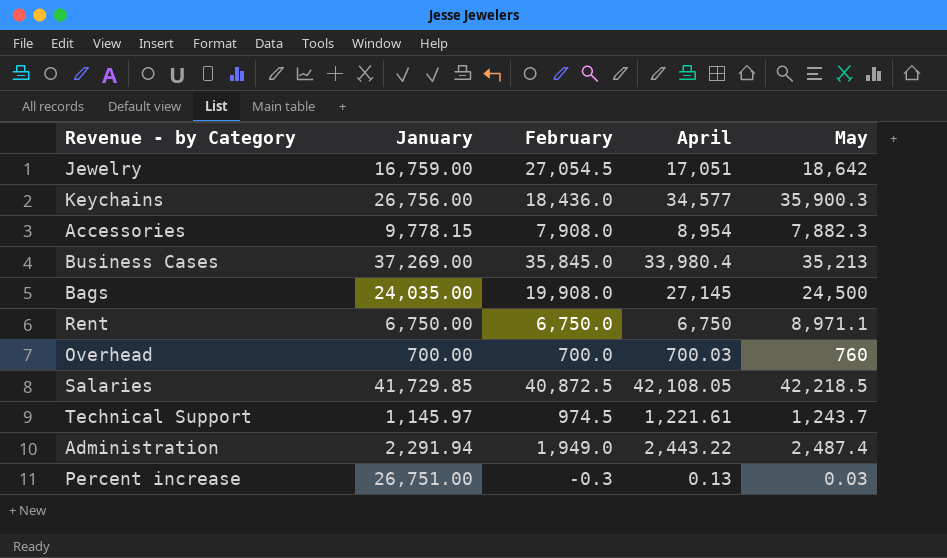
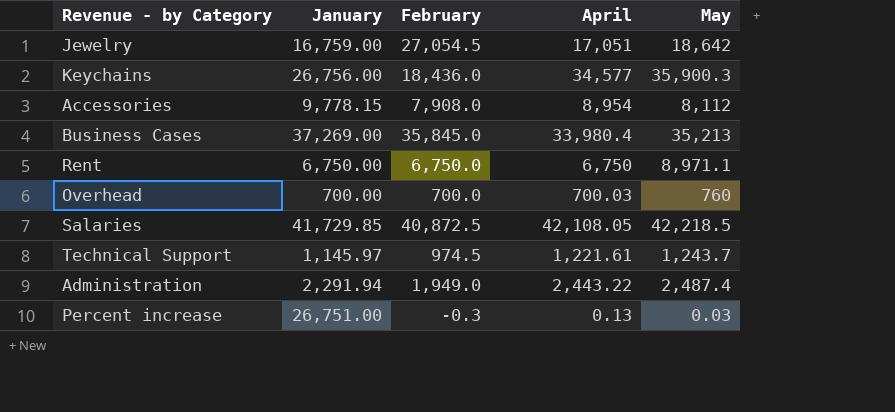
row Bags: 24,035.00 | 19,908.0 | 27,145 | 24,500 -> none
Accessories | May: 7,882.3 -> 8,112

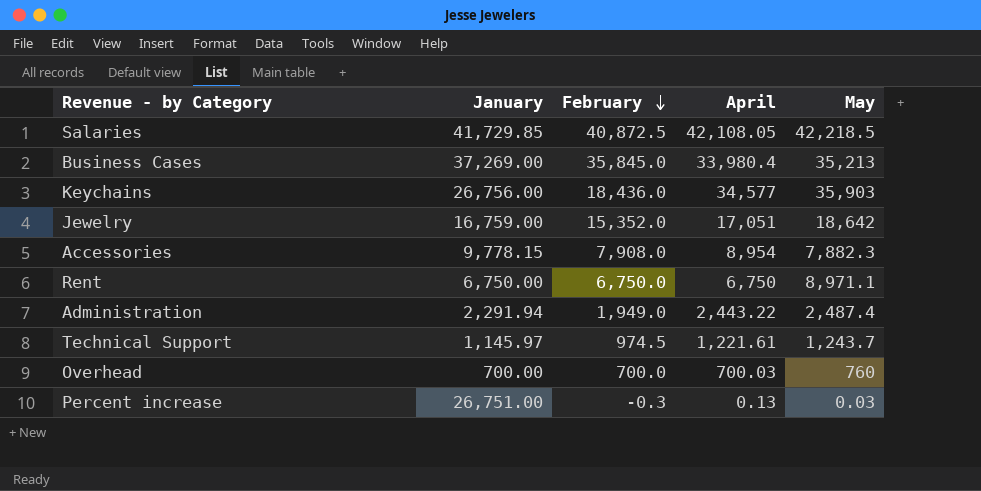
row order: none -> February descending
Keychains | May: 35,900.3 -> 35,903
Jewelry | February: 27,054.5 -> 15,352.0
Accessories | May: 8,112 -> 7,882.3

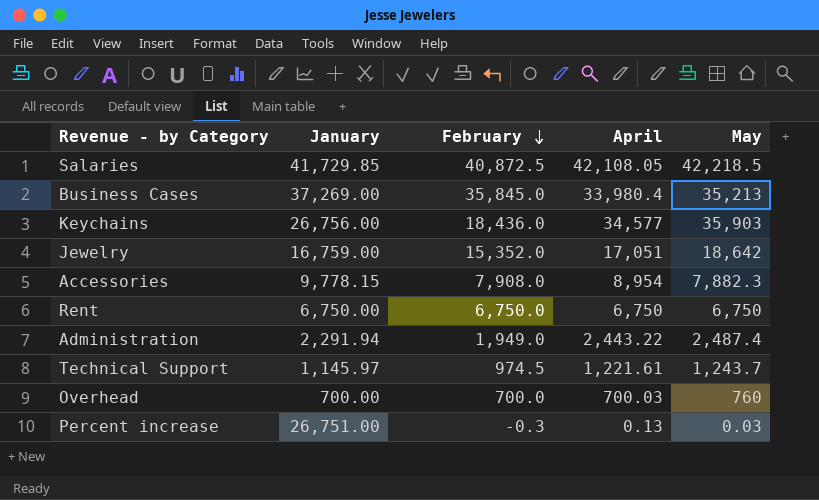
Rent | May: 8,971.1 -> 6,750

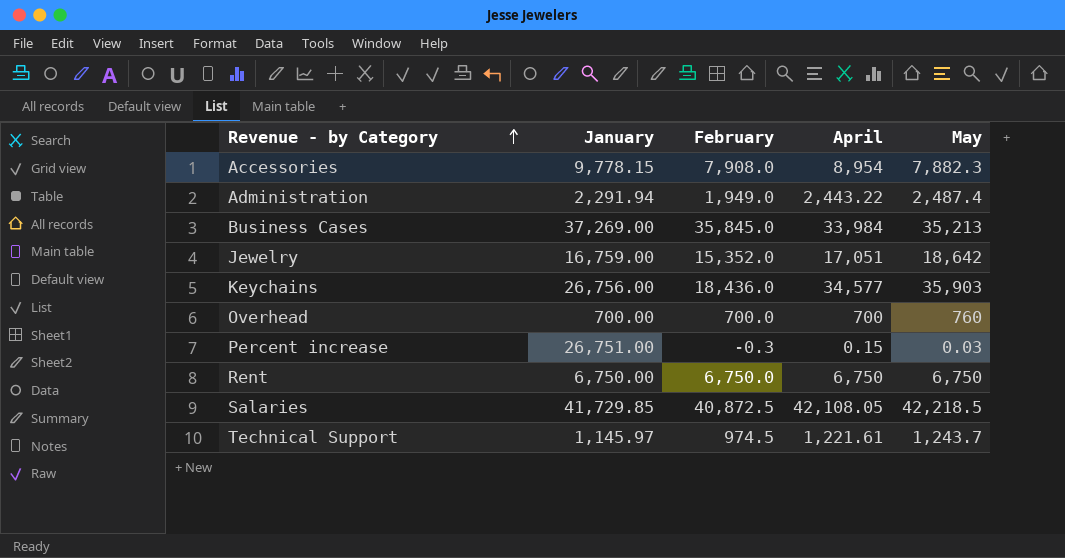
row order: February descending -> Revenue - by Category ascending
Business Cases | April: 33,980.4 -> 33,984
Overhead | April: 700.03 -> 700
Percent increase | April: 0.13 -> 0.15

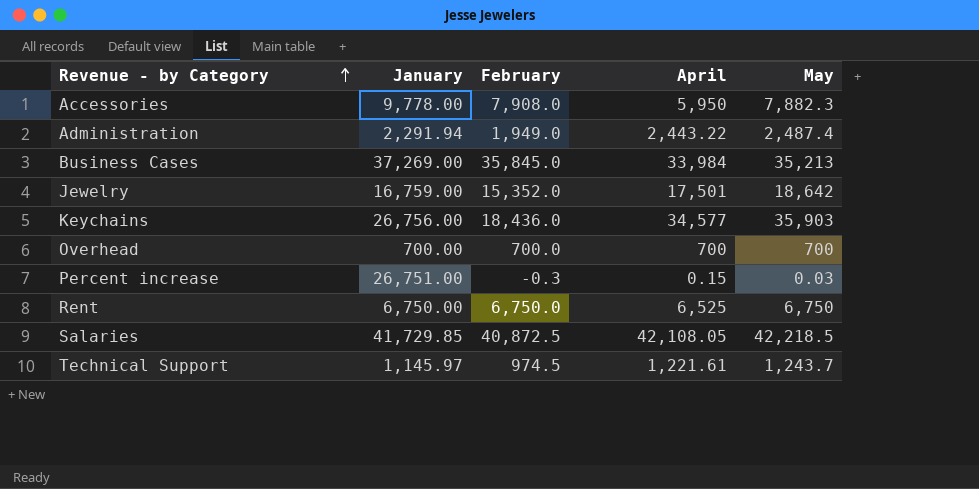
Accessories | January: 9,778.15 -> 9,778.00
Accessories | April: 8,954 -> 5,950
Jewelry | April: 17,051 -> 17,501
Overhead | May: 760 -> 700
Rent | April: 6,750 -> 6,525

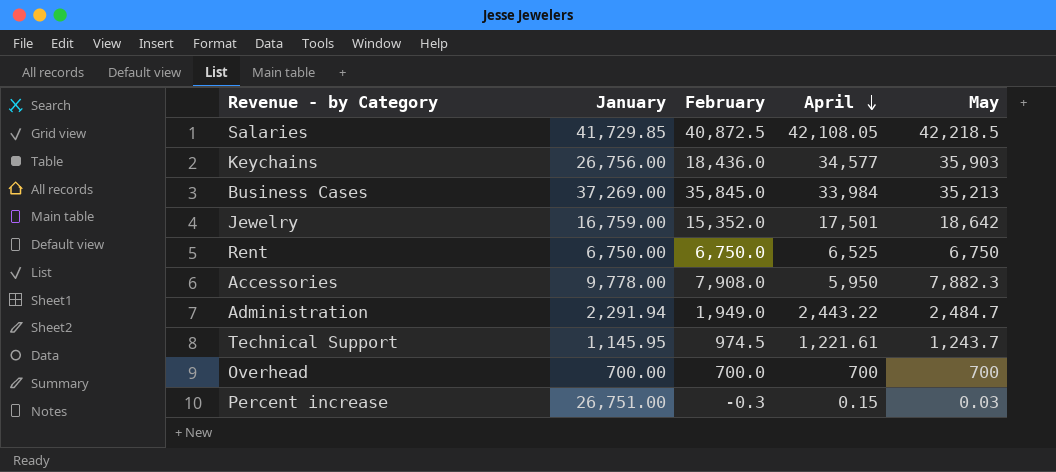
row order: Revenue - by Category ascending -> April descending
Administration | May: 2,487.4 -> 2,484.7
Technical Support | January: 1,145.97 -> 1,145.95

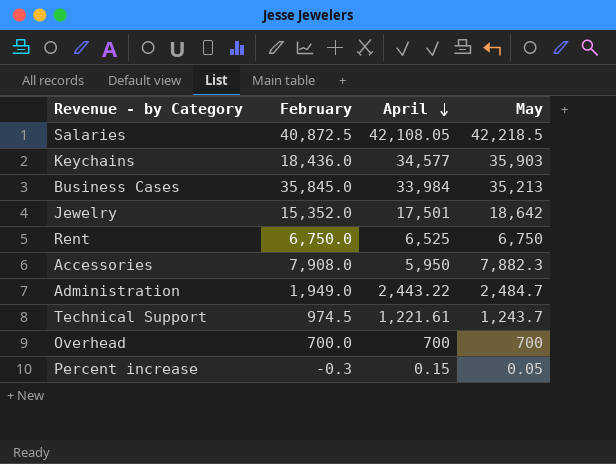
column January | position: 2 -> none
Percent increase | May: 0.03 -> 0.05

